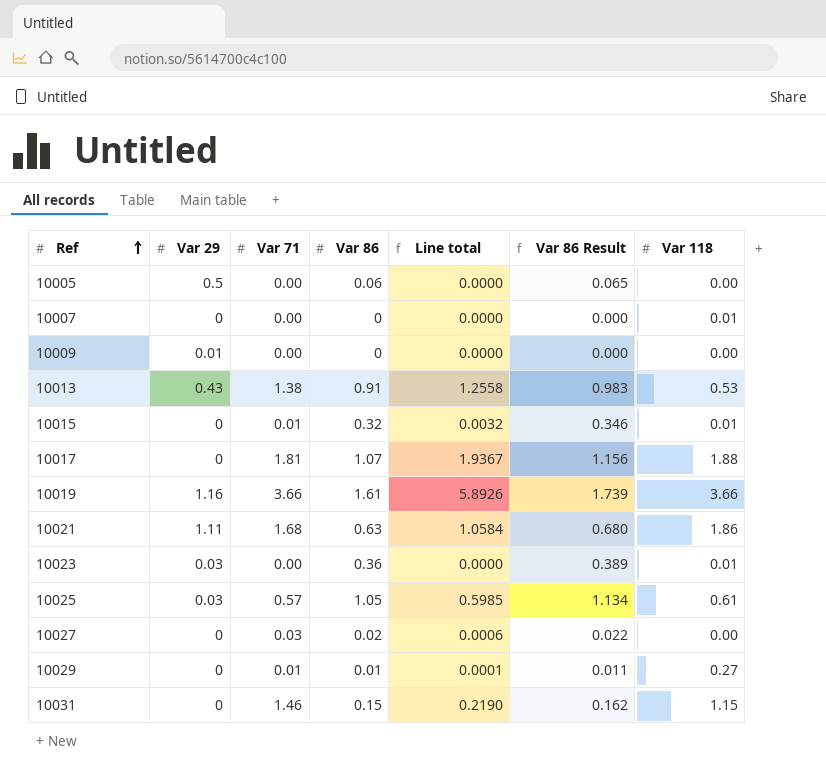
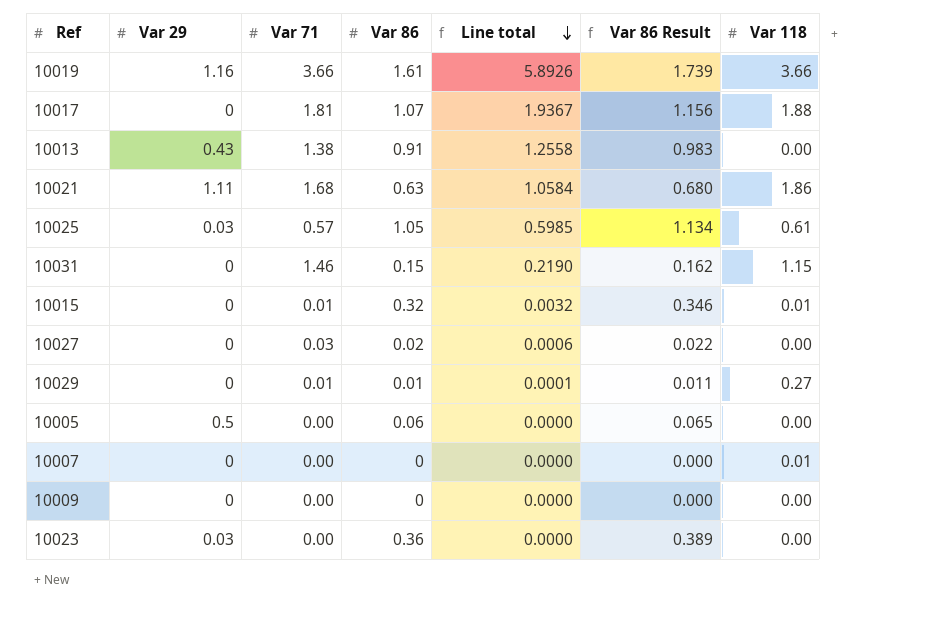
row order: Ref ascending -> Line total descending
10013 | Var 118: 0.53 -> 0.00
10009 | Var 29: 0.01 -> 0
10023 | Var 118: 0.01 -> 0.00

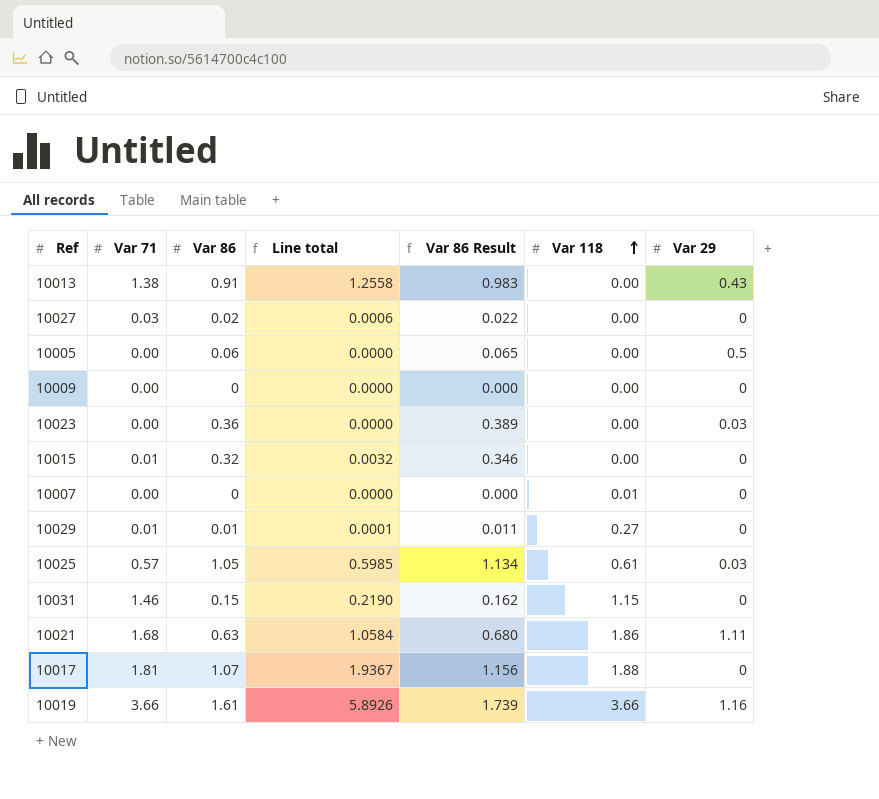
row order: Line total descending -> Var 118 ascending
column Var 29 | position: 2 -> 7
10015 | Var 118: 0.01 -> 0.00

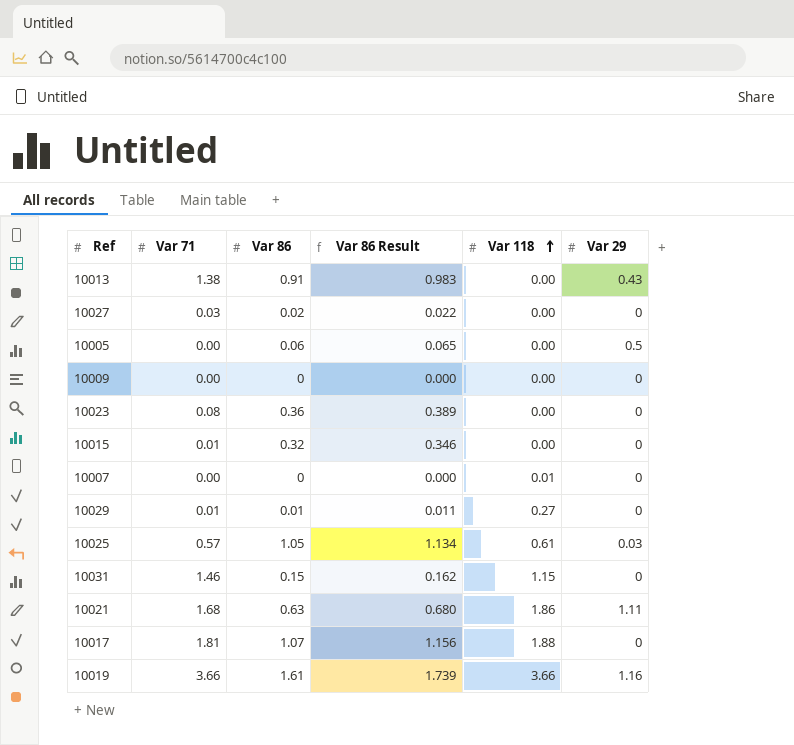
column Line total | formula: [Var 71] * [Var 86] -> none
10023 | Var 71: 0.00 -> 0.08
10023 | Var 29: 0.03 -> 0

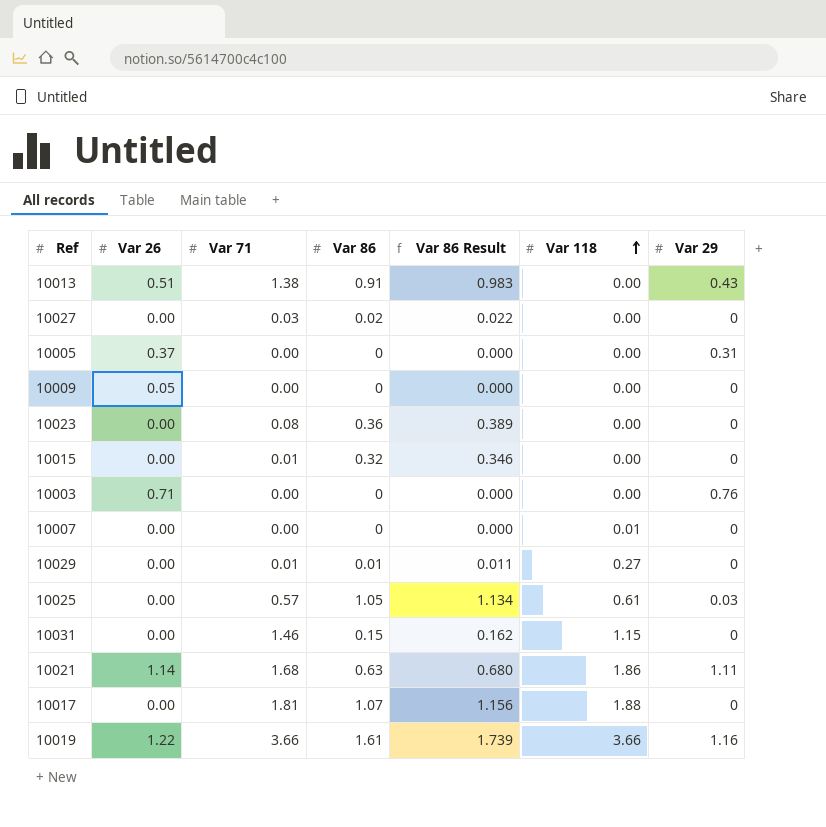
column Var 26 | position: none -> 2
10005 | Var 86: 0.06 -> 0
10005 | Var 86 Result: 0.065 -> 0.000
10005 | Var 29: 0.5 -> 0.31
row 10003: none -> 0.71 | 0.00 | 0 | 0.000 | 0.00 | 0.76

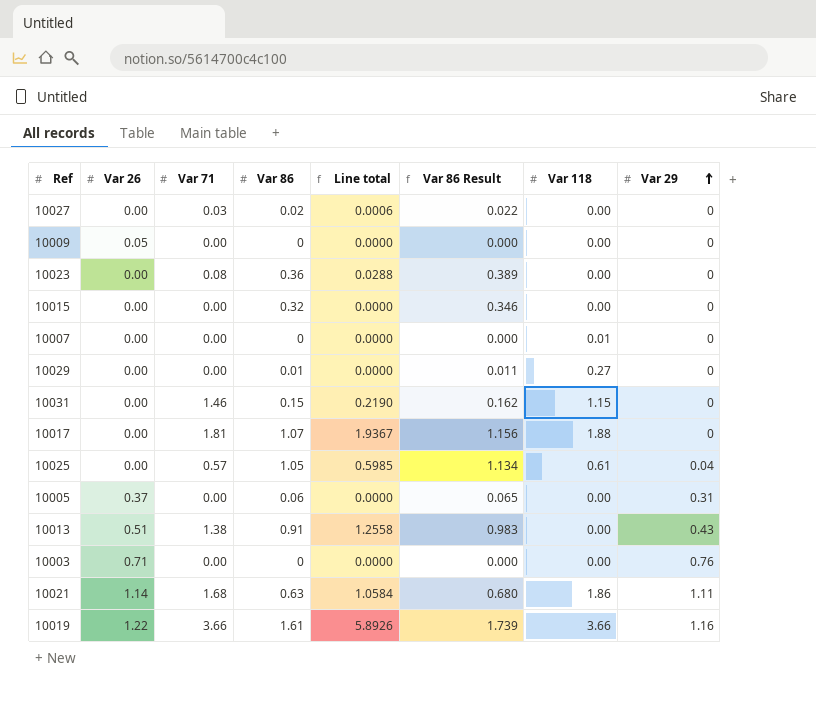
row order: Var 118 ascending -> Var 29 ascending
column Line total | formula: none -> [Var 71] * [Var 86]
10015 | Var 71: 0.01 -> 0.00
10029 | Var 71: 0.01 -> 0.00
10025 | Var 29: 0.03 -> 0.04
10005 | Var 86: 0 -> 0.06
10005 | Var 86 Result: 0.000 -> 0.065

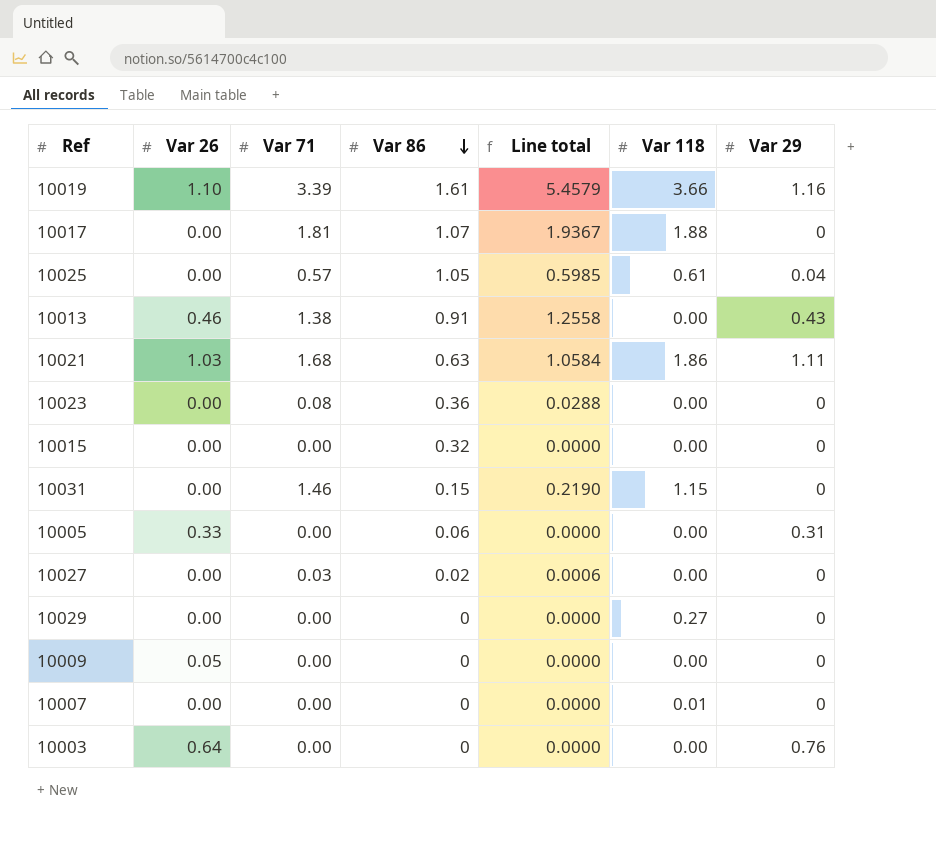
row order: Var 29 ascending -> Var 86 descending
column Var 86 Result | formula: [Var 86] * 1.08 -> none
10019 | Var 26: 1.22 -> 1.10
10019 | Var 71: 3.66 -> 3.39
10019 | Line total: 5.8926 -> 5.4579
10013 | Var 26: 0.51 -> 0.46
10021 | Var 26: 1.14 -> 1.03
10005 | Var 26: 0.37 -> 0.33
10029 | Var 86: 0.01 -> 0
10003 | Var 26: 0.71 -> 0.64

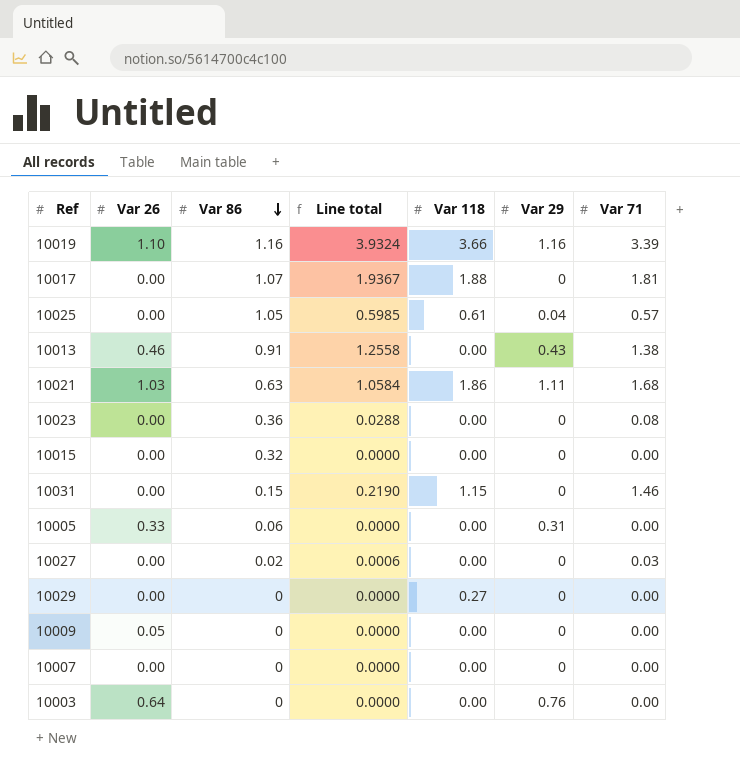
column Var 71 | position: 3 -> 7
10019 | Var 86: 1.61 -> 1.16
10019 | Line total: 5.4579 -> 3.9324
10007 | Var 118: 0.01 -> 0.00

